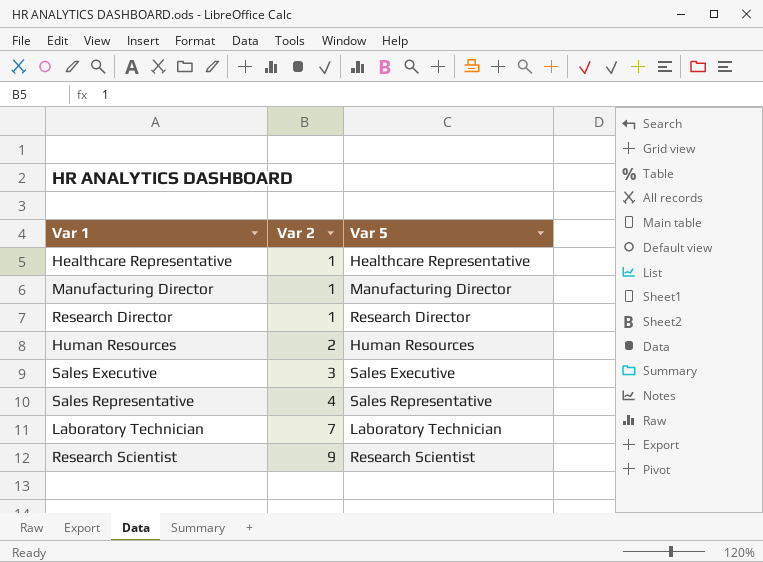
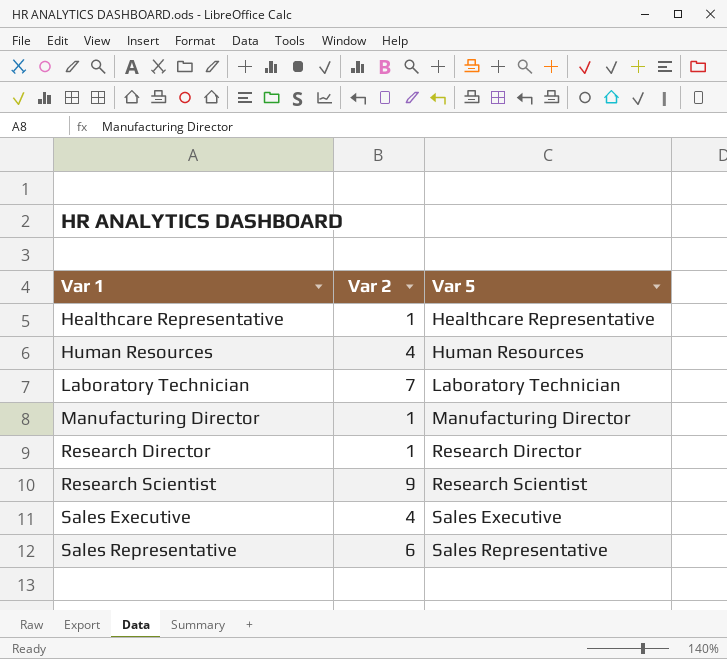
row order: Var 2 ascending -> Var 1 ascending
Human Resources | Var 2: 2 -> 4
Sales Executive | Var 2: 3 -> 4
Sales Representative | Var 2: 4 -> 6

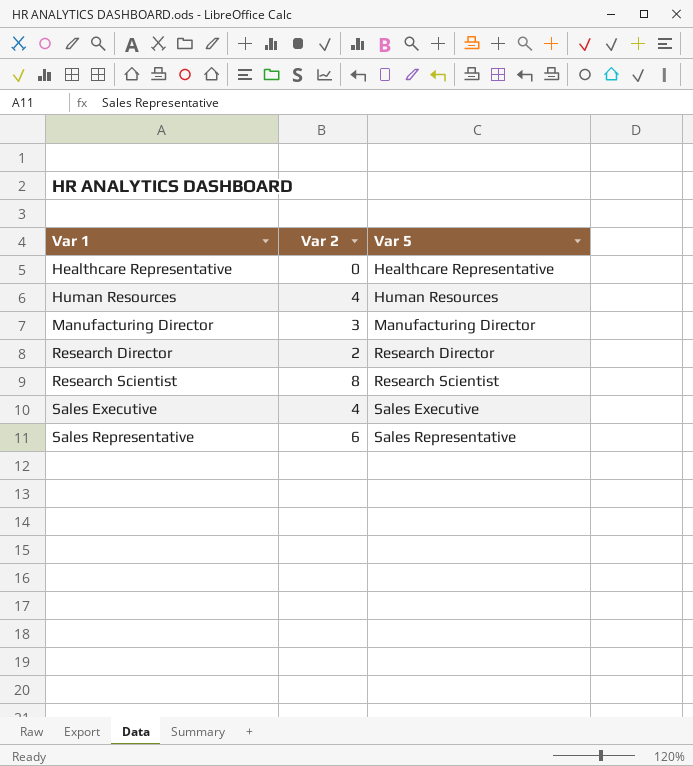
row Laboratory Technician: 7 | Laboratory Technician -> none
Healthcare Representative | Var 2: 1 -> 0
Manufacturing Director | Var 2: 1 -> 3
Research Director | Var 2: 1 -> 2
Research Scientist | Var 2: 9 -> 8

